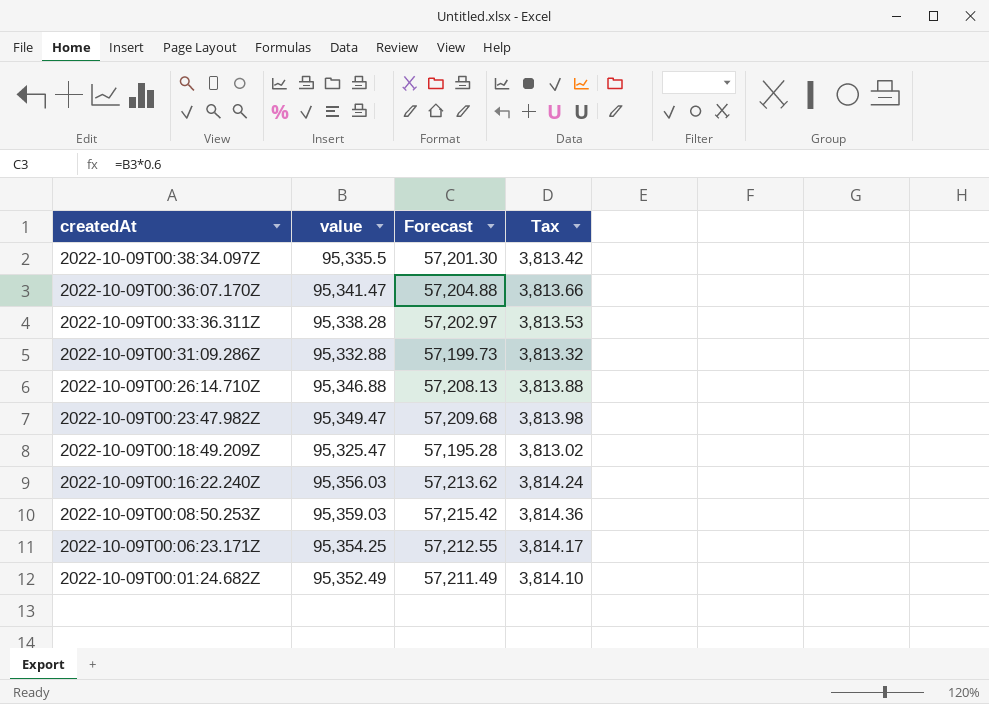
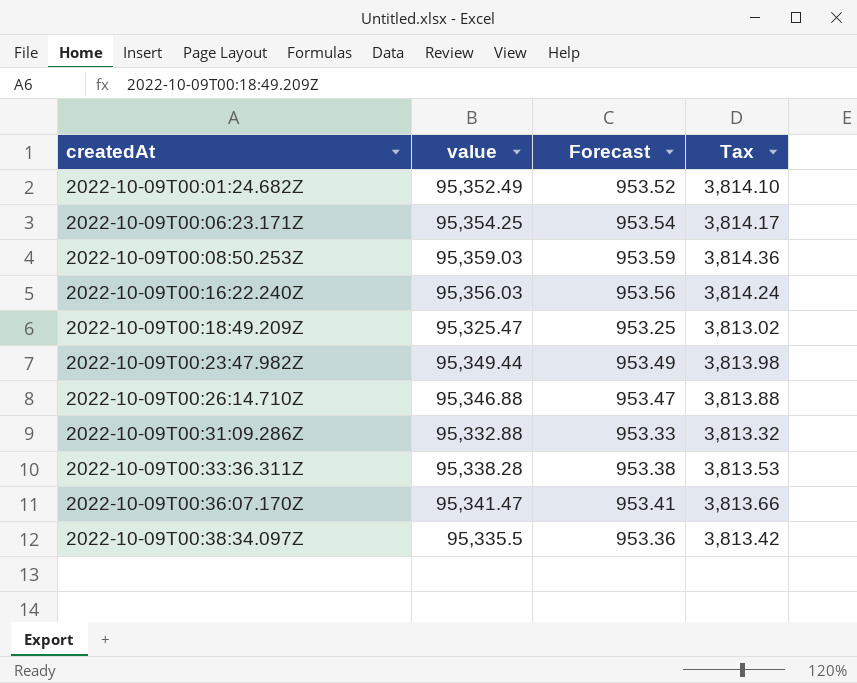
row order: createdAt descending -> createdAt ascending
column Forecast | formula: [value] * 0.6 -> [value] * 0.01
2022-10-09T00:23:47.982Z | value: 95,349.47 -> 95,349.44

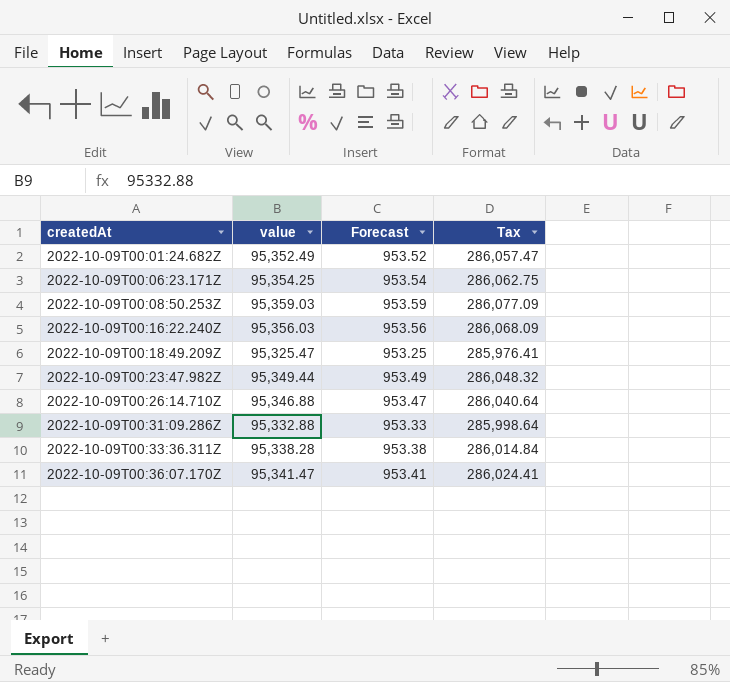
column Tax | formula: [value] * 0.04 -> [value] * 3
row 2022-10-09T00:38:34.097Z: 95,335.5 | 953.36 | 3,813.42 -> none

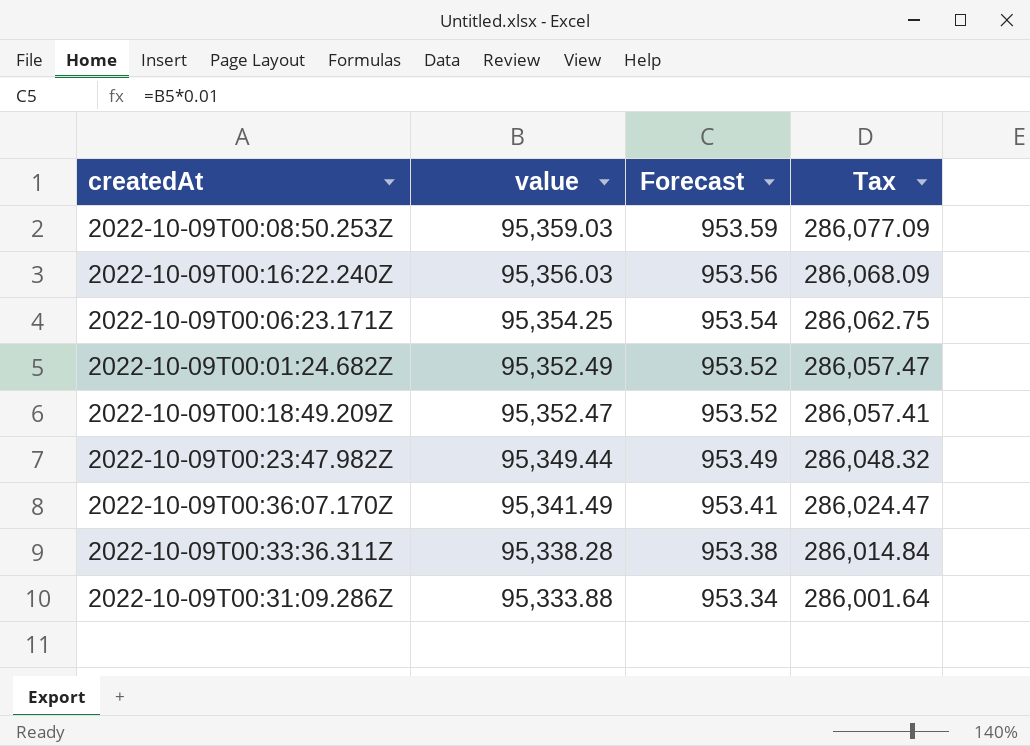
row order: createdAt ascending -> value descending
row 2022-10-09T00:26:14.710Z: 95,346.88 | 953.47 | 286,040.64 -> none
2022-10-09T00:18:49.209Z | value: 95,325.47 -> 95,352.47
2022-10-09T00:18:49.209Z | Forecast: 953.25 -> 953.52
2022-10-09T00:18:49.209Z | Tax: 285,976.41 -> 286,057.41
2022-10-09T00:36:07.170Z | value: 95,341.47 -> 95,341.49
2022-10-09T00:36:07.170Z | Tax: 286,024.41 -> 286,024.47
2022-10-09T00:31:09.286Z | value: 95,332.88 -> 95,333.88
2022-10-09T00:31:09.286Z | Forecast: 953.33 -> 953.34
2022-10-09T00:31:09.286Z | Tax: 285,998.64 -> 286,001.64

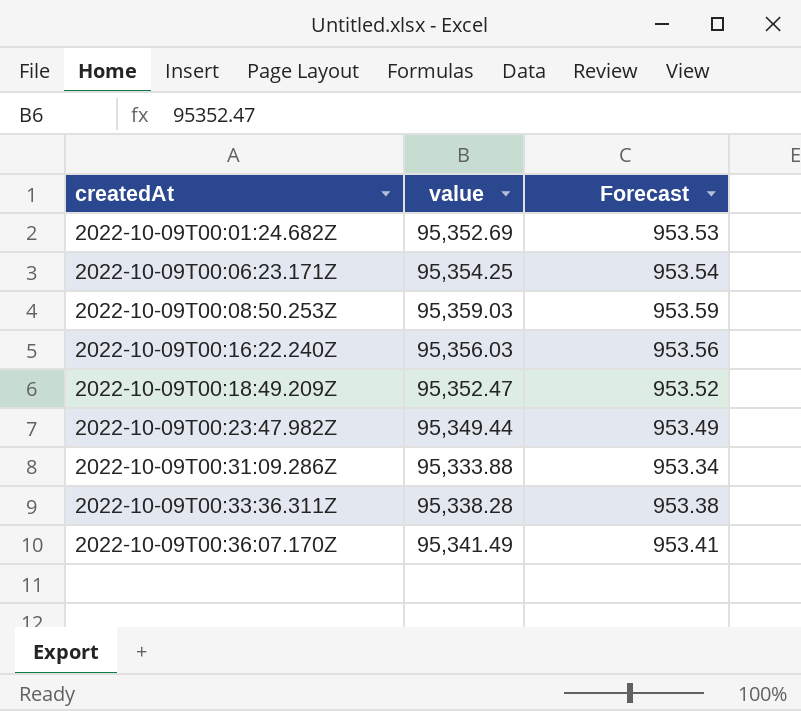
row order: value descending -> createdAt ascending
column Tax | formula: [value] * 3 -> none
2022-10-09T00:01:24.682Z | value: 95,352.49 -> 95,352.69
2022-10-09T00:01:24.682Z | Forecast: 953.52 -> 953.53

